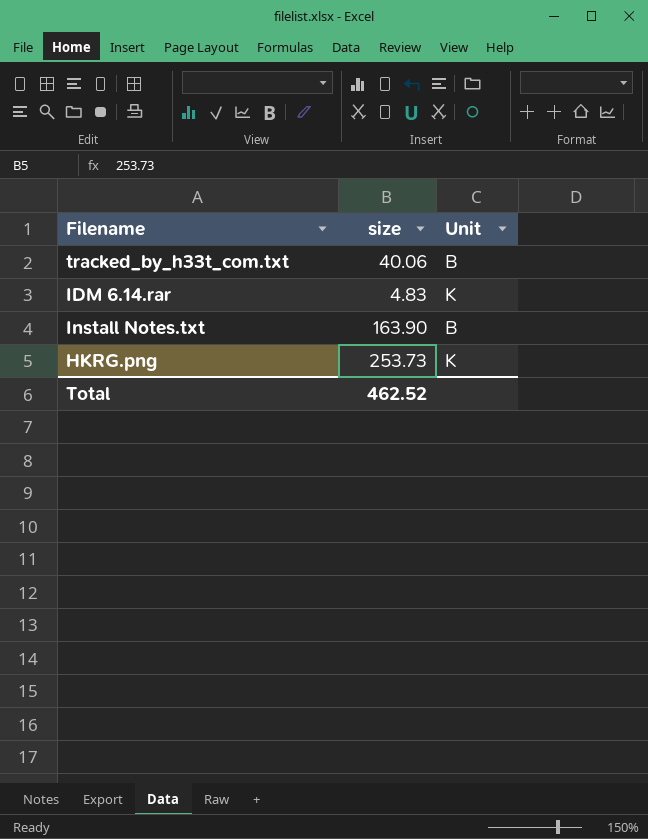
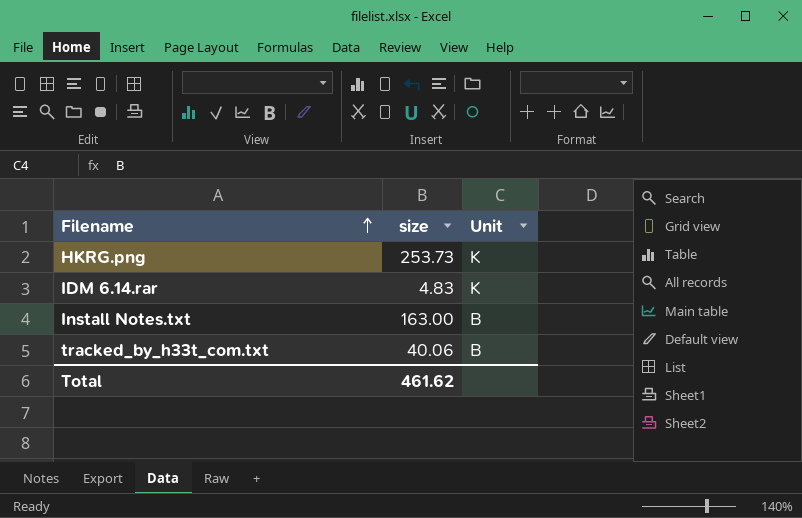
row order: none -> Filename ascending
Install Notes.txt | size: 163.90 -> 163.00
Total | size: 462.52 -> 461.62

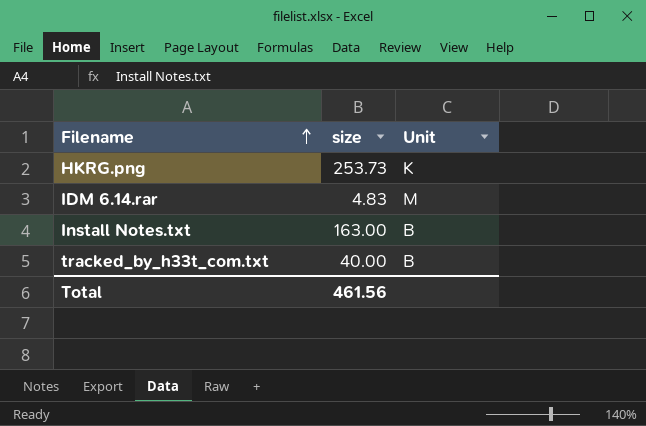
IDM 6.14.rar | Unit: K -> M
tracked_by_h33t_com.txt | size: 40.06 -> 40.00
Total | size: 461.62 -> 461.56

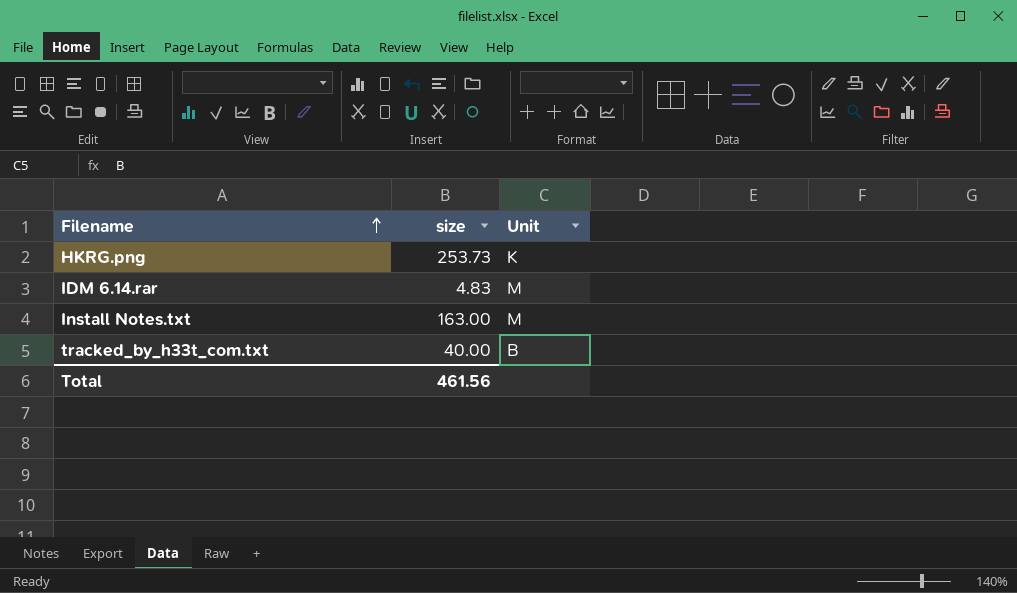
Install Notes.txt | Unit: B -> M

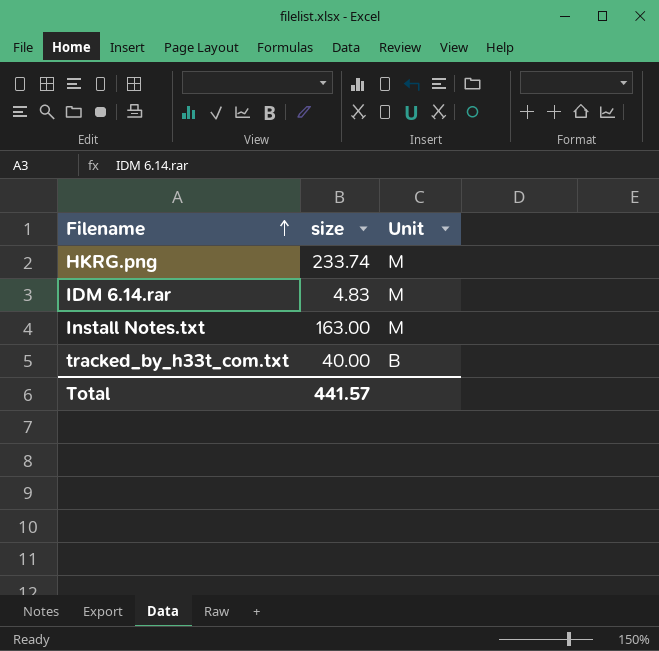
HKRG.png | size: 253.73 -> 233.74
HKRG.png | Unit: K -> M
Total | size: 461.56 -> 441.57

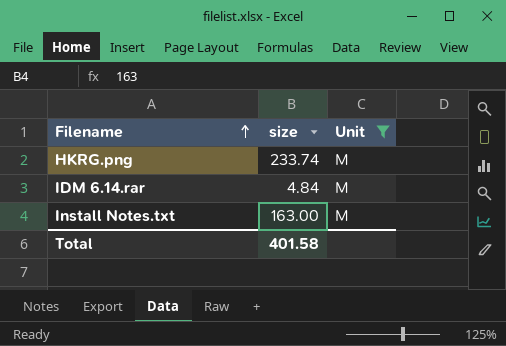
filter: none -> Unit = M
IDM 6.14.rar | size: 4.83 -> 4.84
Total | size: 441.57 -> 401.58

